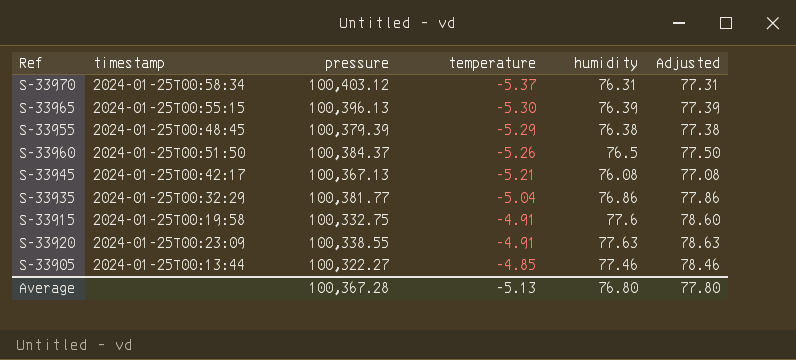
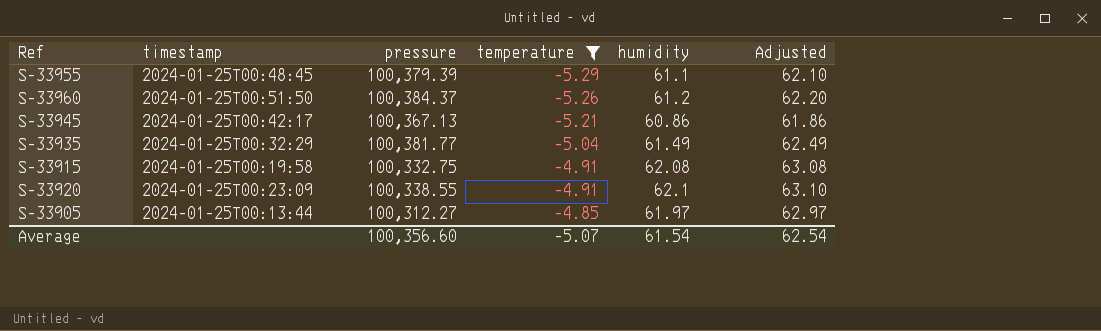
filter: none -> temperature >= -5.29
S-33955 | humidity: 76.38 -> 61.1
S-33955 | Adjusted: 77.38 -> 62.10
S-33960 | humidity: 76.5 -> 61.2
S-33960 | Adjusted: 77.50 -> 62.20
S-33945 | humidity: 76.08 -> 60.86
S-33945 | Adjusted: 77.08 -> 61.86
S-33935 | humidity: 76.86 -> 61.49
S-33935 | Adjusted: 77.86 -> 62.49
S-33915 | humidity: 77.6 -> 62.08
S-33915 | Adjusted: 78.60 -> 63.08
S-33920 | humidity: 77.63 -> 62.1
S-33920 | Adjusted: 78.63 -> 63.10
S-33905 | pressure: 100,322.27 -> 100,312.27
S-33905 | humidity: 77.46 -> 61.97
S-33905 | Adjusted: 78.46 -> 62.97
Average | pressure: 100,367.28 -> 100,356.60
Average | temperature: -5.13 -> -5.07
Average | humidity: 76.80 -> 61.54
Average | Adjusted: 77.80 -> 62.54

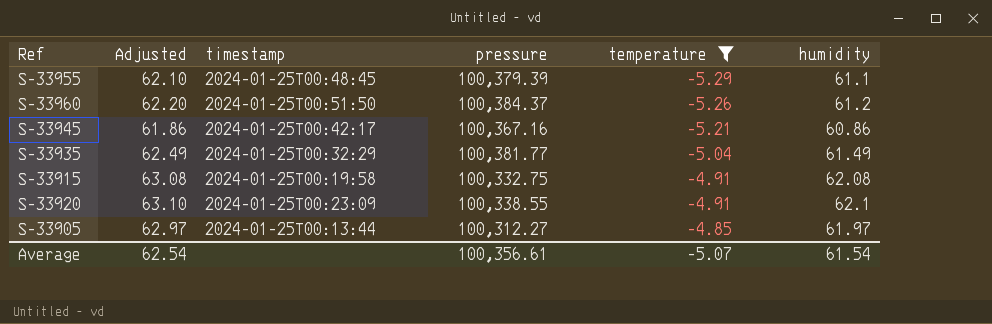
column Adjusted | position: 6 -> 2
S-33945 | pressure: 100,367.13 -> 100,367.16
Average | pressure: 100,356.60 -> 100,356.61

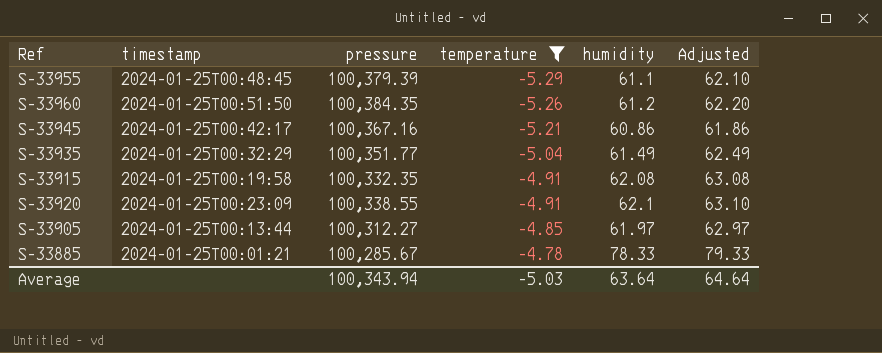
column Adjusted | position: 2 -> 6
S-33960 | pressure: 100,384.37 -> 100,384.35
S-33935 | pressure: 100,381.77 -> 100,351.77
S-33915 | pressure: 100,332.75 -> 100,332.35
row S-33885: none -> 2024-01-25T00:01:21 | 100,285.67 | -4.78 | 78.33 | 79.33
Average | pressure: 100,356.61 -> 100,343.94
Average | temperature: -5.07 -> -5.03
Average | humidity: 61.54 -> 63.64
Average | Adjusted: 62.54 -> 64.64

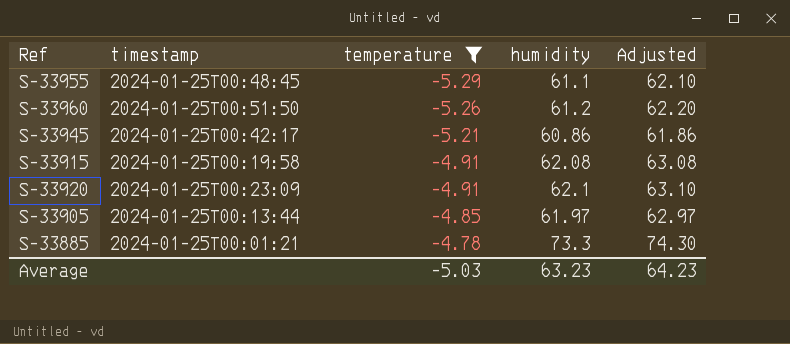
column pressure | position: 3 -> none
row S-33935: 2024-01-25T00:32:29 | 100,351.77 | -5.04 | 61.49 | 62.49 -> none
S-33885 | humidity: 78.33 -> 73.3
S-33885 | Adjusted: 79.33 -> 74.30
Average | humidity: 63.64 -> 63.23
Average | Adjusted: 64.64 -> 64.23

